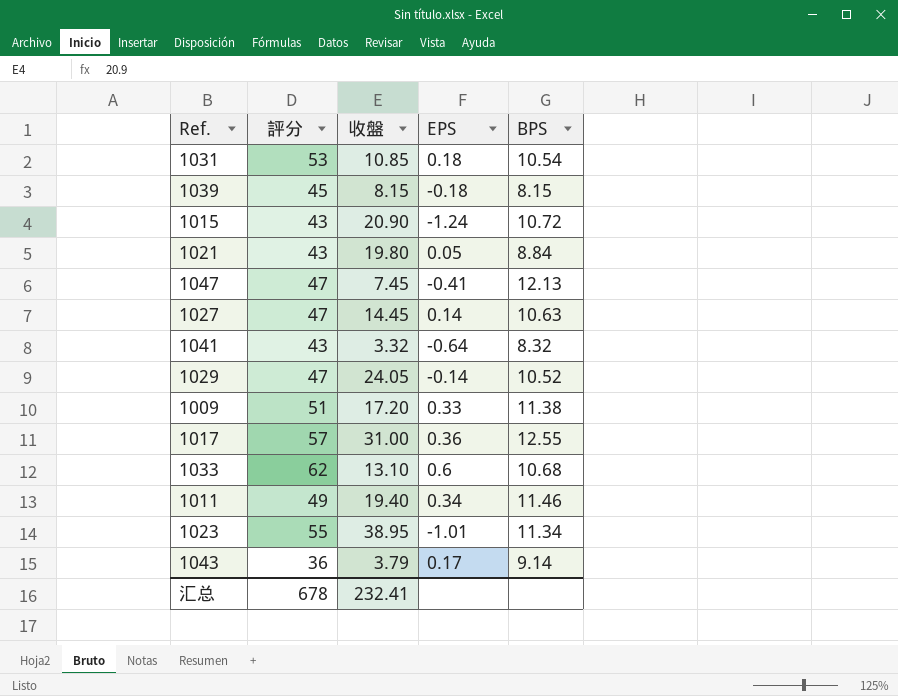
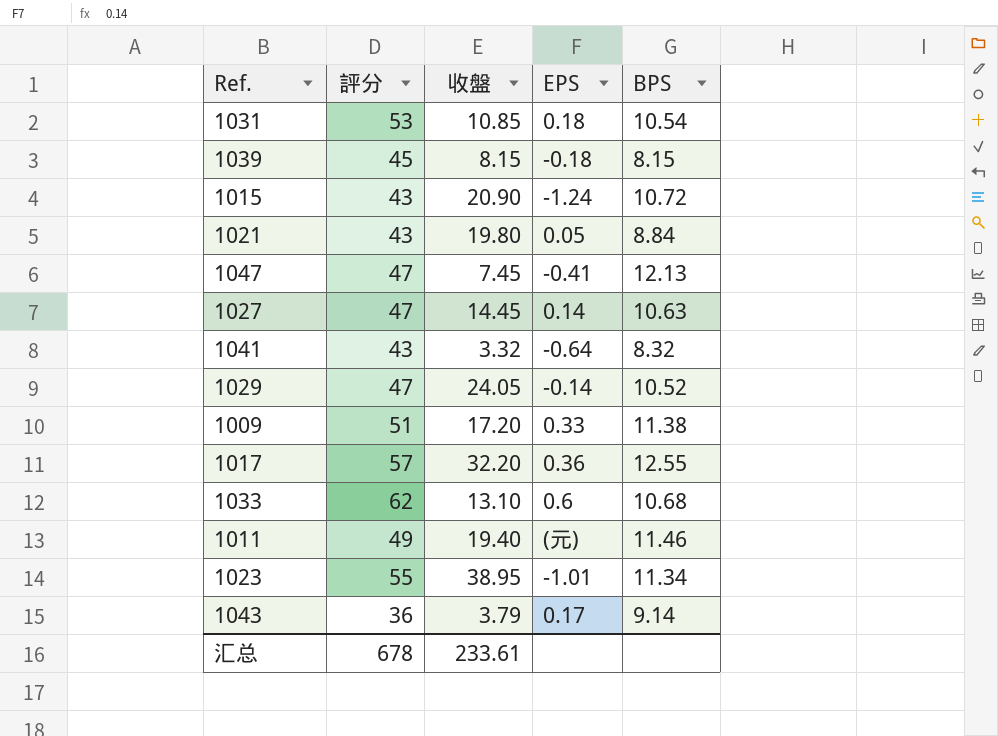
1017 | 收盤: 31.00 -> 32.20
1011 | EPS: 0.34 -> (元)
汇总 | 收盤: 232.41 -> 233.61

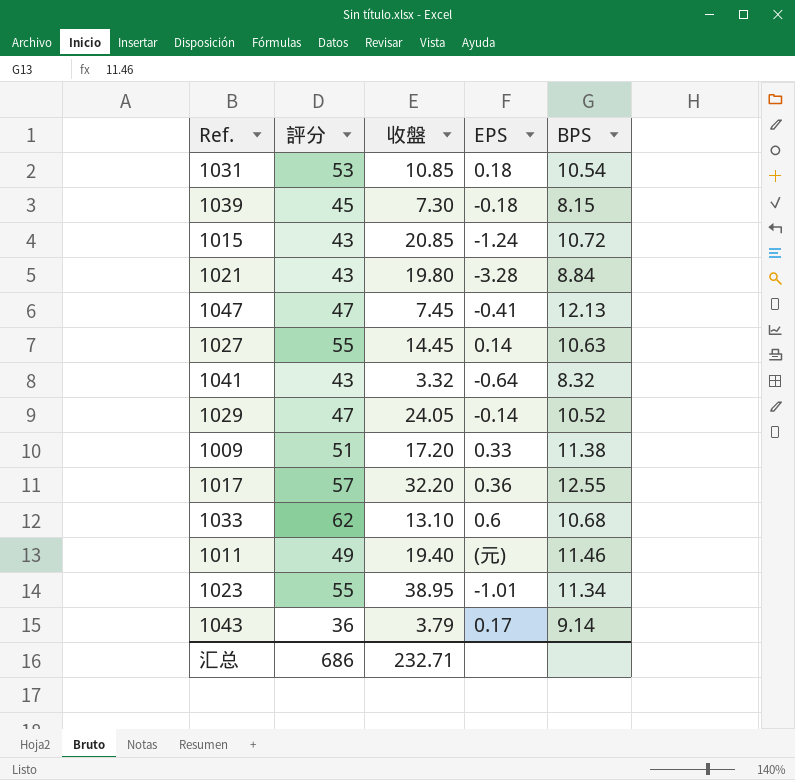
1039 | 收盤: 8.15 -> 7.30
1015 | 收盤: 20.90 -> 20.85
1021 | EPS: 0.05 -> -3.28
1027 | 評分: 47 -> 55
汇总 | 評分: 678 -> 686
汇总 | 收盤: 233.61 -> 232.71

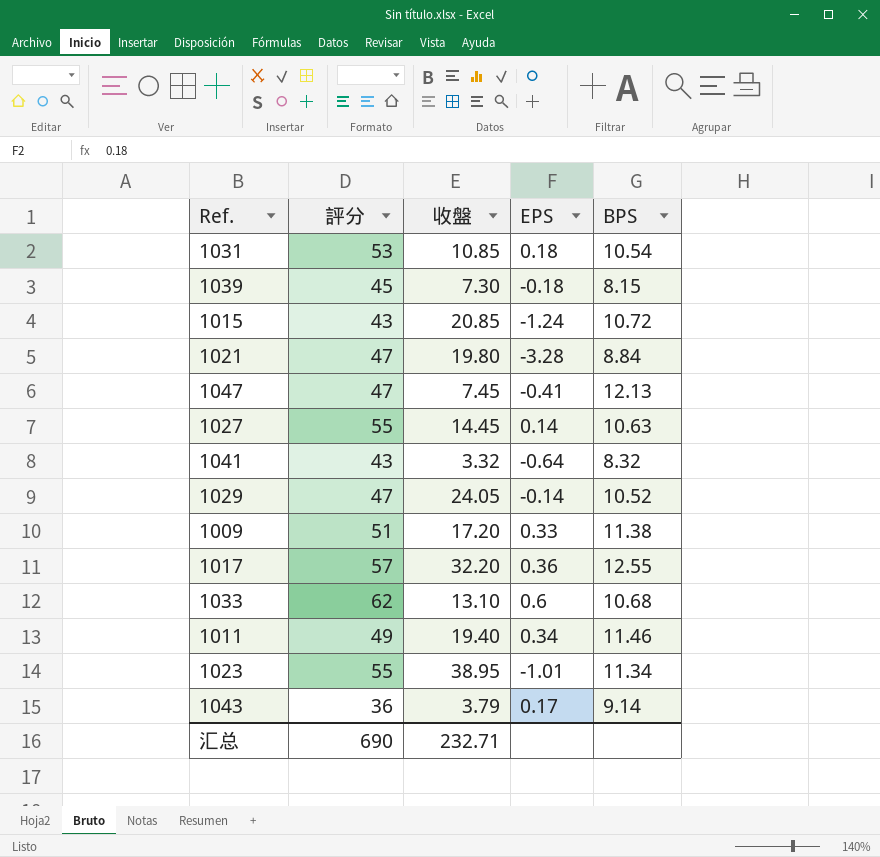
1021 | 評分: 43 -> 47
1011 | EPS: (元) -> 0.34
汇总 | 評分: 686 -> 690

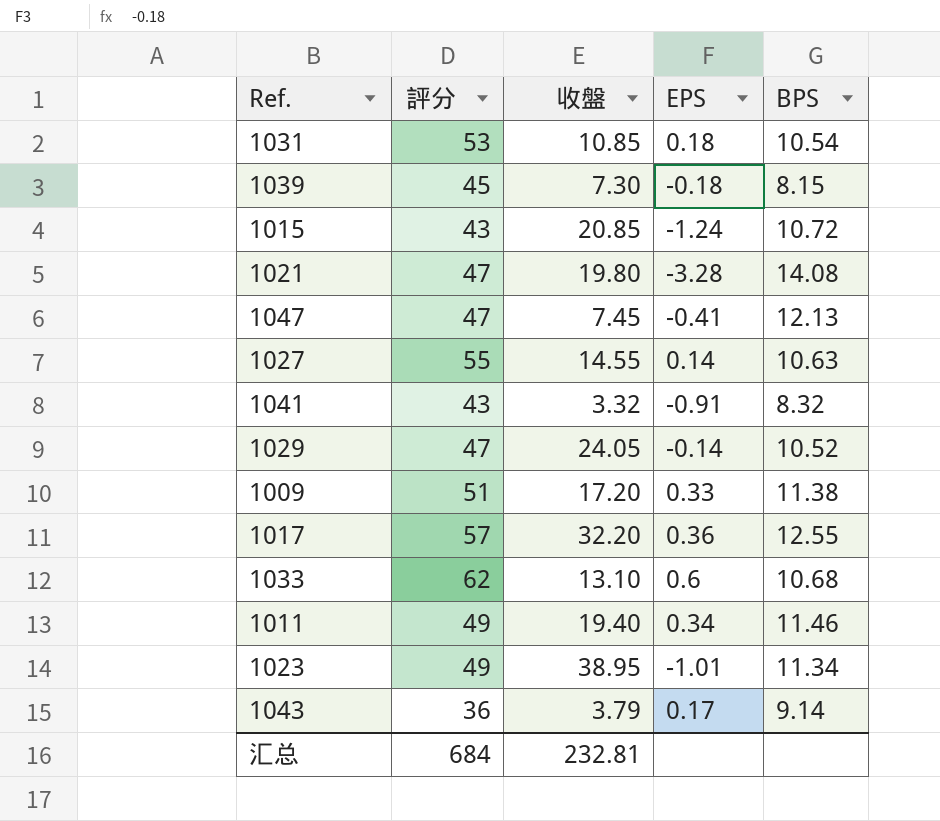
1021 | BPS: 8.84 -> 14.08
1027 | 收盤: 14.45 -> 14.55
1041 | EPS: -0.64 -> -0.91
1023 | 評分: 55 -> 49
汇总 | 評分: 690 -> 684
汇总 | 收盤: 232.71 -> 232.81

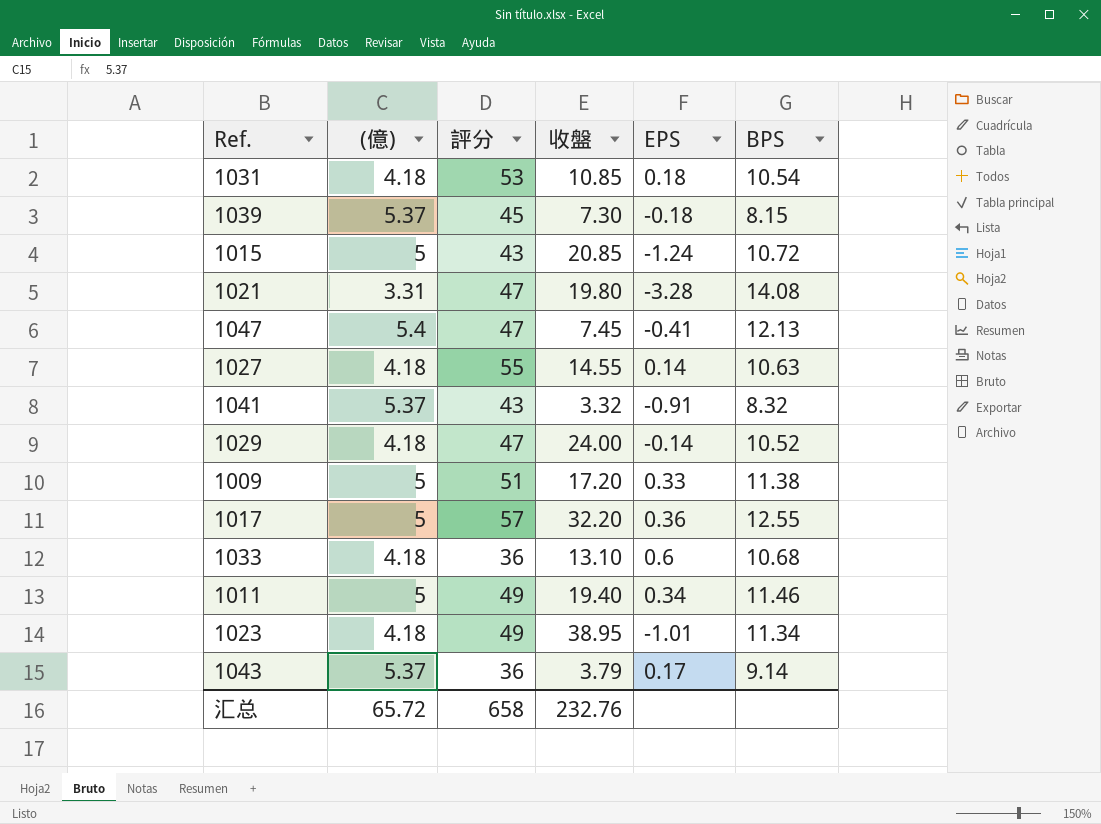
column (億) | position: none -> 2
1029 | 收盤: 24.05 -> 24.00
1033 | 評分: 62 -> 36
汇总 | 評分: 684 -> 658
汇总 | 收盤: 232.81 -> 232.76

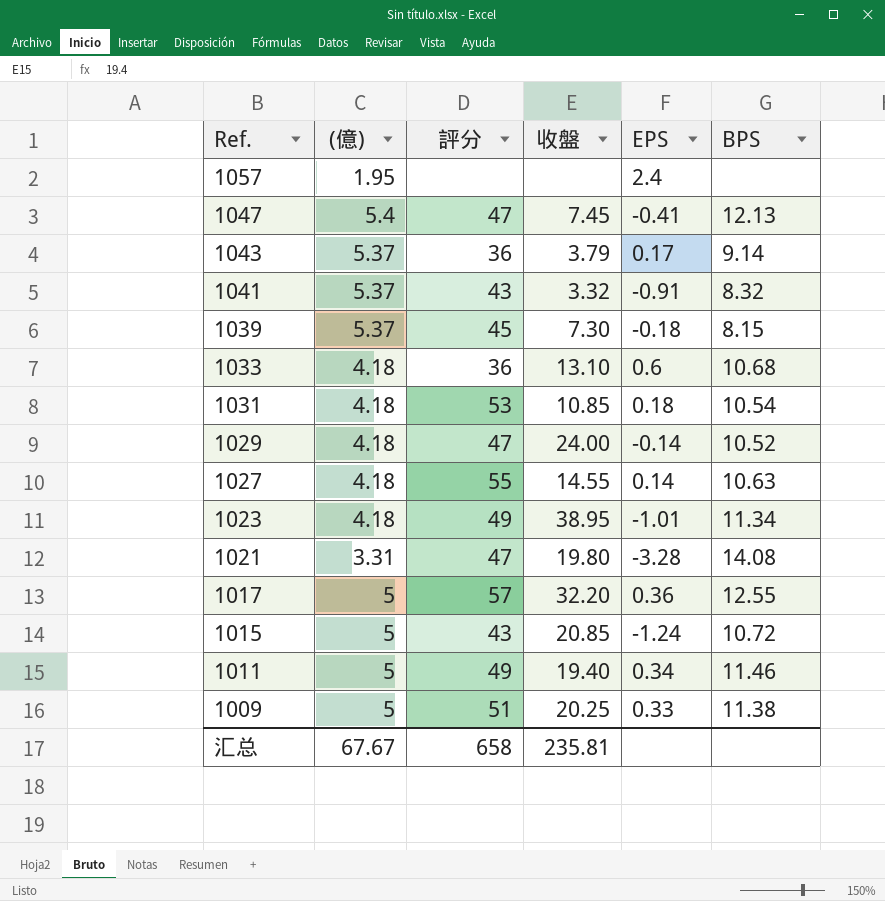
row order: none -> Ref. descending
row 1057: none -> 1.95 | none | none | 2.4 | none
1009 | 收盤: 17.20 -> 20.25
汇总 | (億): 65.72 -> 67.67
汇总 | 收盤: 232.76 -> 235.81

